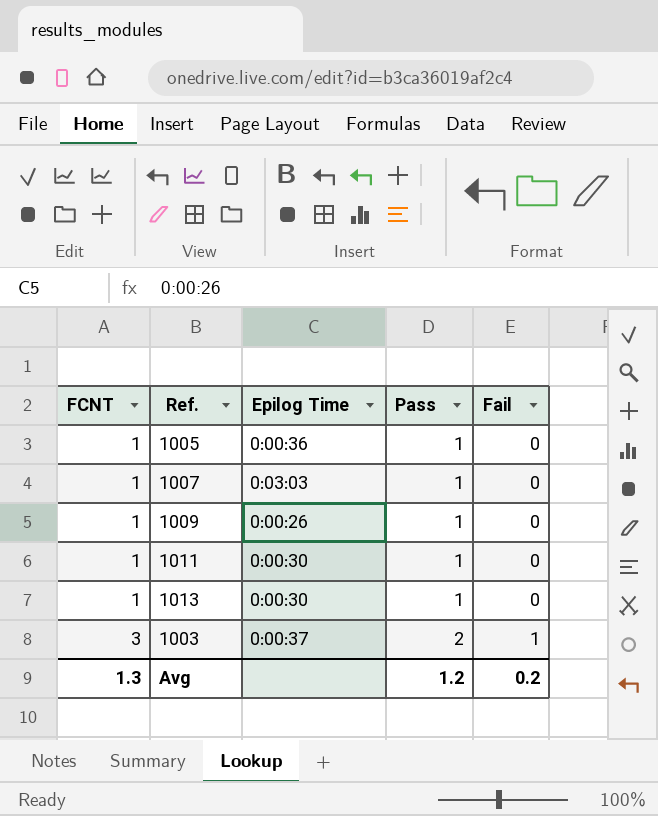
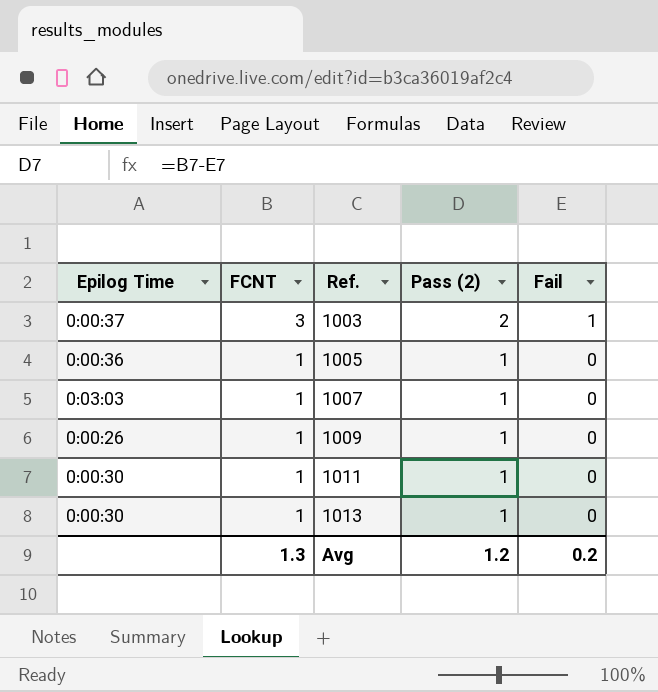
row order: FCNT ascending -> FCNT descending
column Epilog Time | position: 3 -> 1
column name: Pass -> Pass (2)

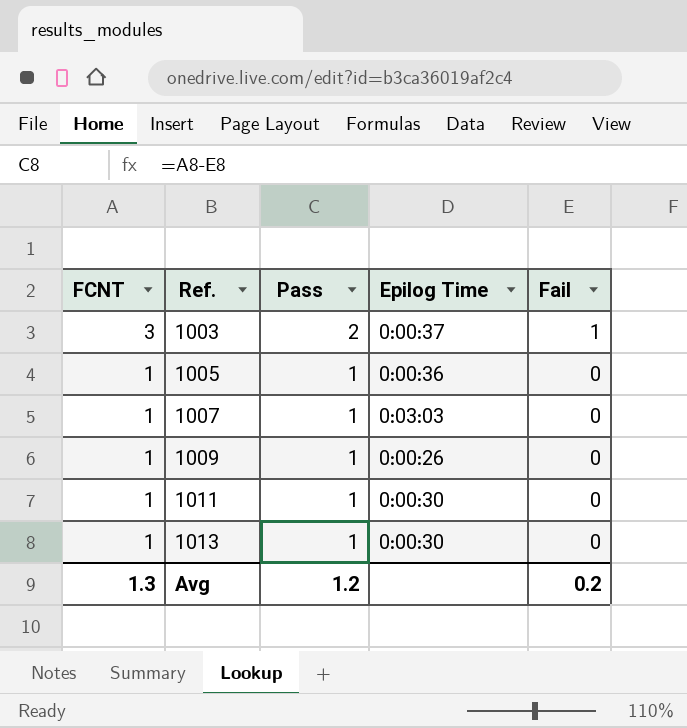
column name: Pass (2) -> Pass
column Epilog Time | position: 1 -> 4

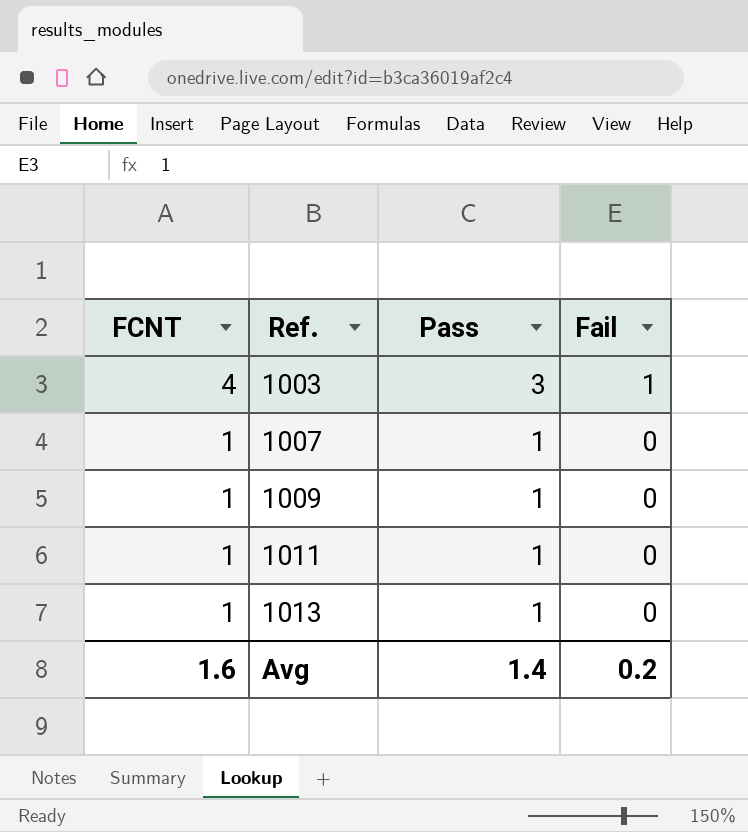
column Epilog Time | position: 4 -> none
row 1005: 1 | 1 | 0:00:36 | 0 -> none
1003 | FCNT: 3 -> 4
1003 | Pass: 2 -> 3
Avg | FCNT: 1.3 -> 1.6
Avg | Pass: 1.2 -> 1.4

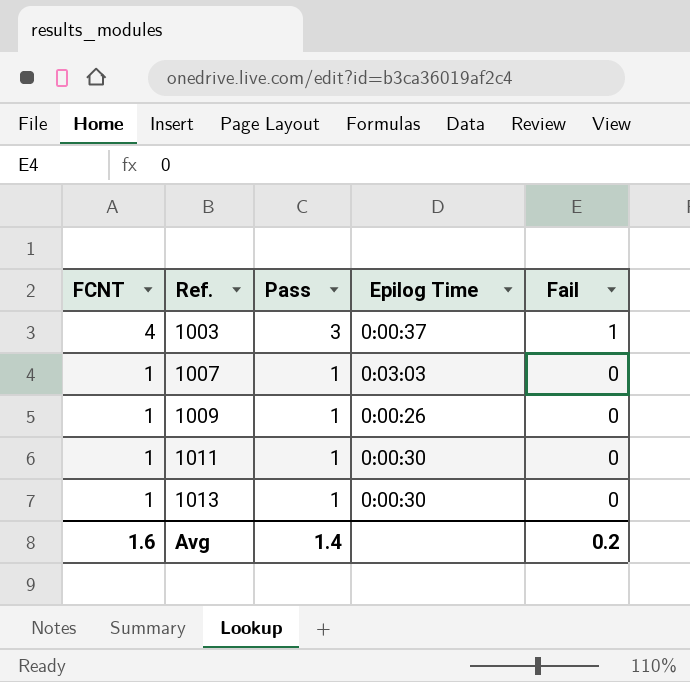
column Epilog Time | position: none -> 4

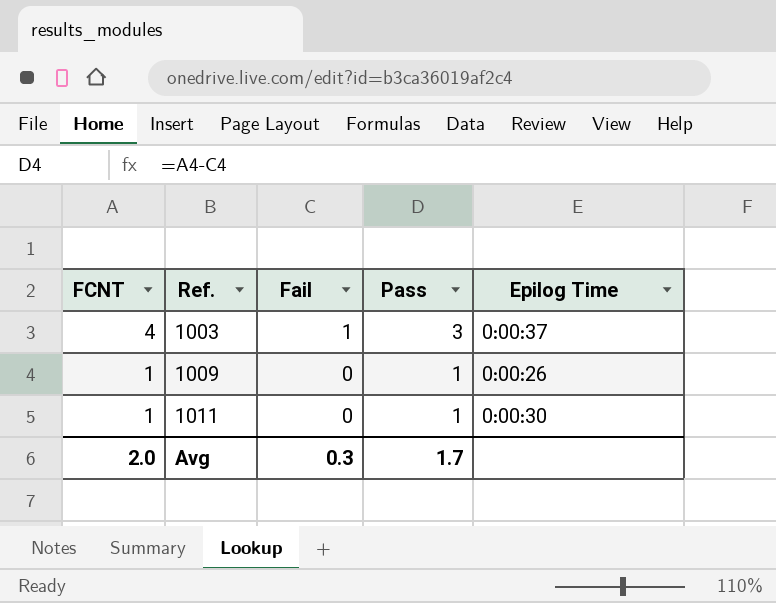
column Fail | position: 5 -> 3
row 1007: 1 | 1 | 0:03:03 | 0 -> none
row 1013: 1 | 1 | 0:00:30 | 0 -> none
Avg | FCNT: 1.6 -> 2.0
Avg | Fail: 0.2 -> 0.3
Avg | Pass: 1.4 -> 1.7

